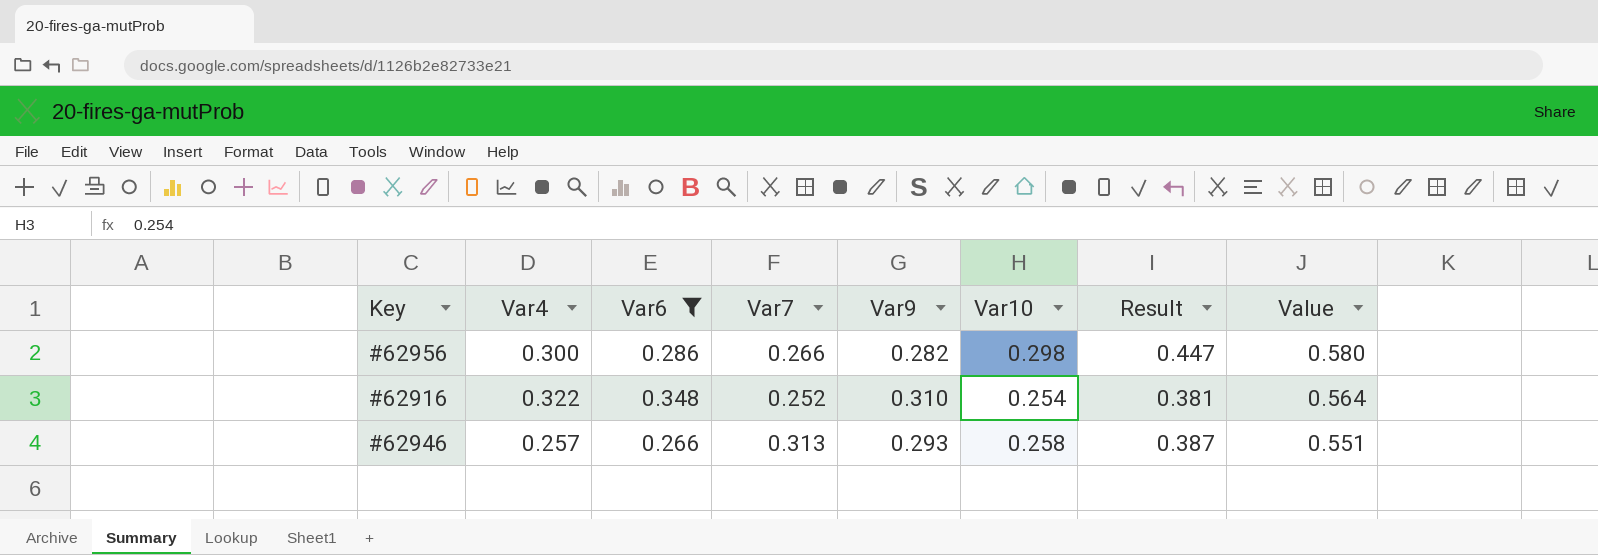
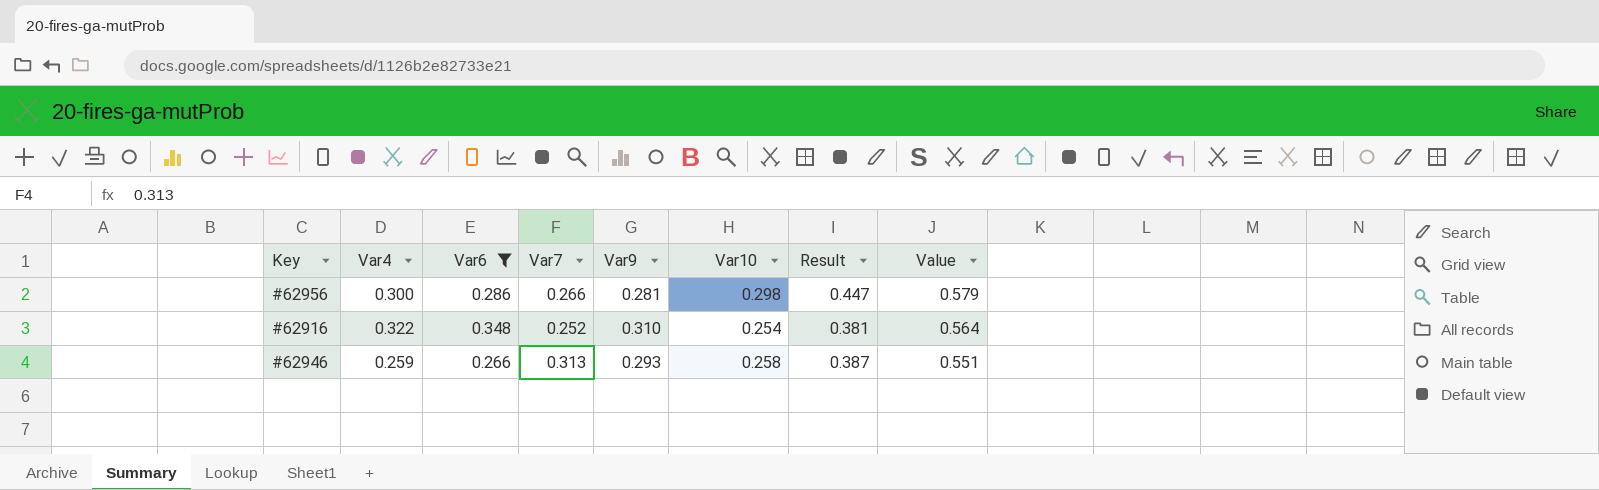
#62956 | Var9: 0.282 -> 0.281
#62956 | Value: 0.580 -> 0.579
#62946 | Var4: 0.257 -> 0.259

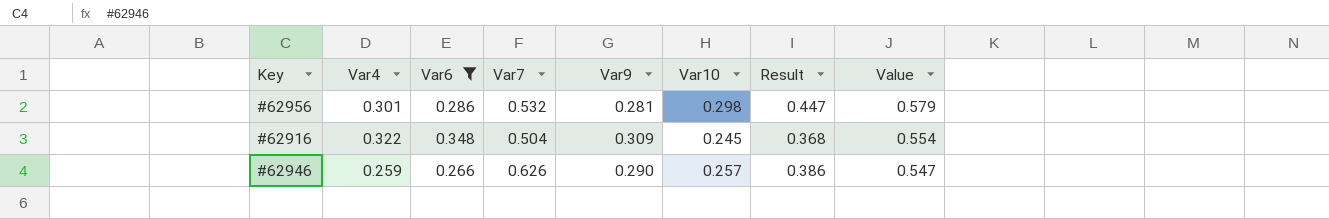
#62956 | Var4: 0.300 -> 0.301
#62956 | Var7: 0.266 -> 0.532
#62916 | Var7: 0.252 -> 0.504
#62916 | Var9: 0.310 -> 0.309
#62916 | Var10: 0.254 -> 0.245
#62916 | Result: 0.381 -> 0.368
#62916 | Value: 0.564 -> 0.554
#62946 | Var7: 0.313 -> 0.626
#62946 | Var9: 0.293 -> 0.290
#62946 | Var10: 0.258 -> 0.257
#62946 | Result: 0.387 -> 0.386
#62946 | Value: 0.551 -> 0.547

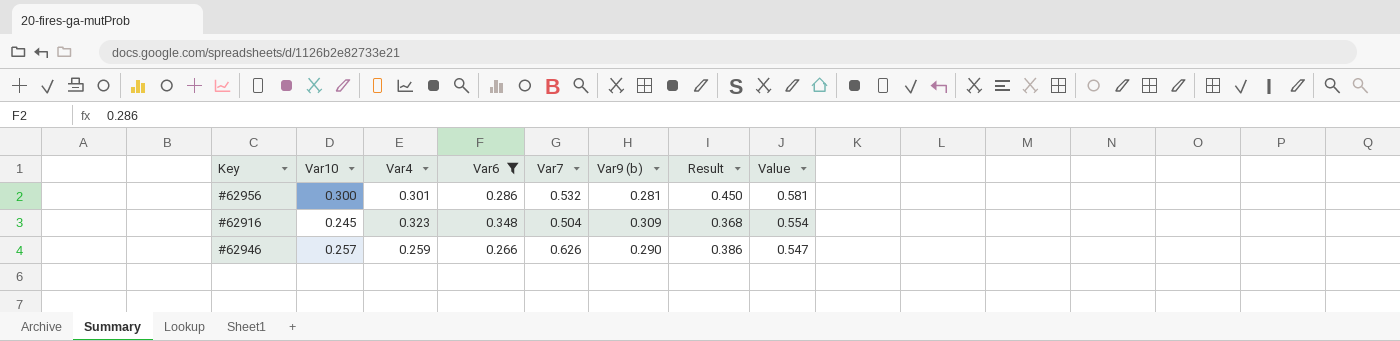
column Var10 | position: 6 -> 2
column name: Var9 -> Var9 (b)
#62956 | Var10: 0.298 -> 0.300
#62956 | Result: 0.447 -> 0.450
#62956 | Value: 0.579 -> 0.581
#62916 | Var4: 0.322 -> 0.323

